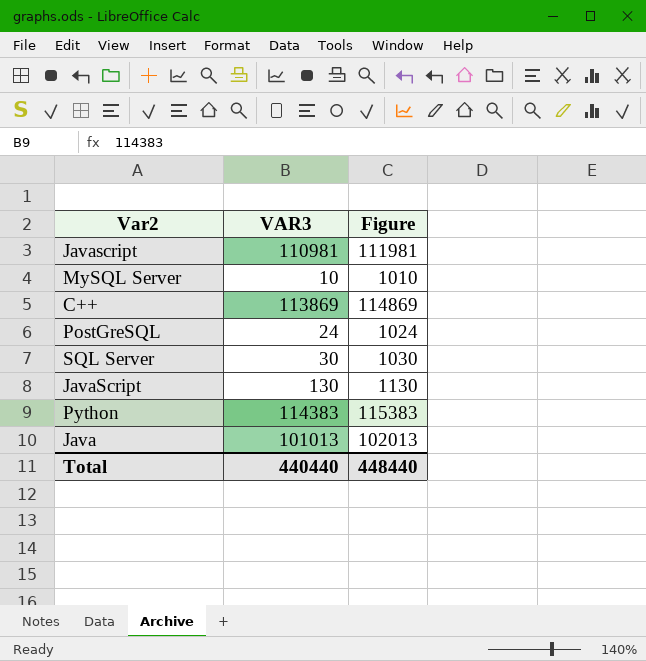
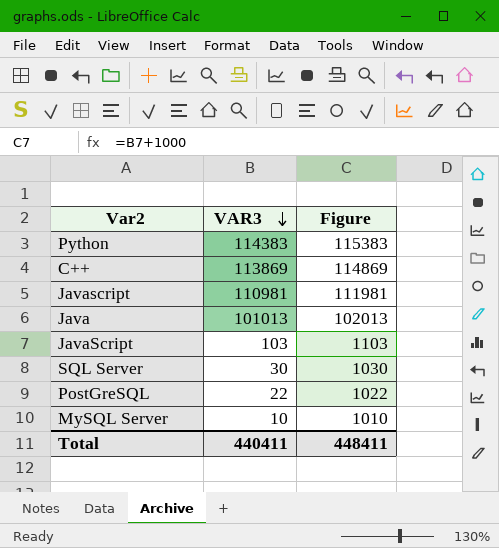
row order: none -> VAR3 descending
JavaScript | VAR3: 130 -> 103
JavaScript | Figure: 1130 -> 1103
PostGreSQL | VAR3: 24 -> 22
PostGreSQL | Figure: 1024 -> 1022
Total | VAR3: 440440 -> 440411
Total | Figure: 448440 -> 448411

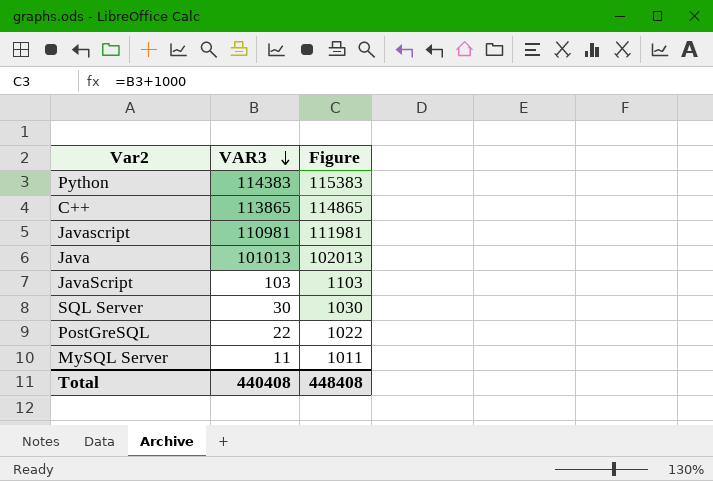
C++ | VAR3: 113869 -> 113865
C++ | Figure: 114869 -> 114865
MySQL Server | VAR3: 10 -> 11
MySQL Server | Figure: 1010 -> 1011
Total | VAR3: 440411 -> 440408
Total | Figure: 448411 -> 448408

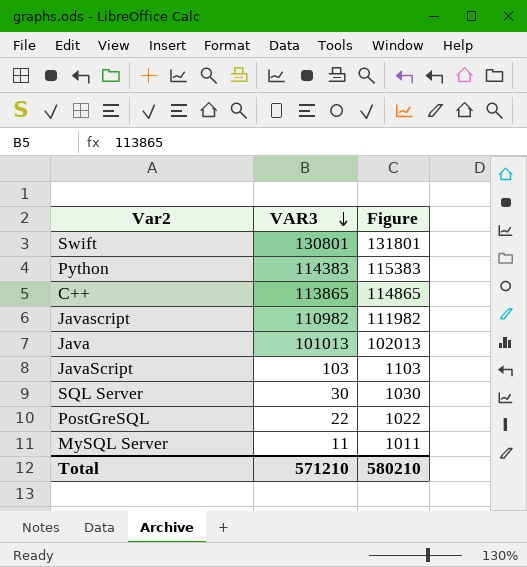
row Swift: none -> 130801 | 131801
Javascript | VAR3: 110981 -> 110982
Javascript | Figure: 111981 -> 111982
Total | VAR3: 440408 -> 571210
Total | Figure: 448408 -> 580210

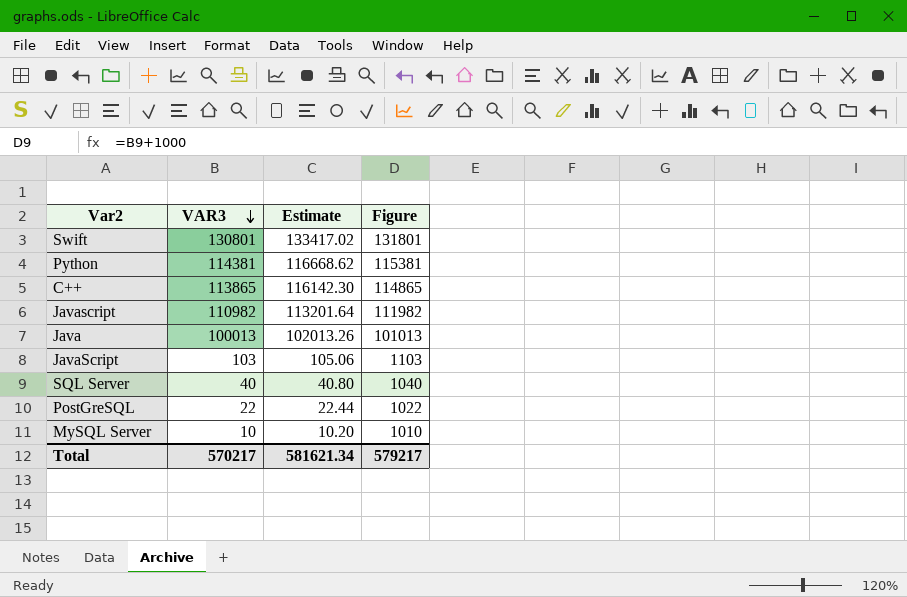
column Estimate | formula: none -> [VAR3] * 1.02
Python | VAR3: 114383 -> 114381
Python | Figure: 115383 -> 115381
Java | VAR3: 101013 -> 100013
Java | Figure: 102013 -> 101013
SQL Server | VAR3: 30 -> 40
SQL Server | Figure: 1030 -> 1040
MySQL Server | VAR3: 11 -> 10
MySQL Server | Figure: 1011 -> 1010
Total | VAR3: 571210 -> 570217
Total | Figure: 580210 -> 579217

